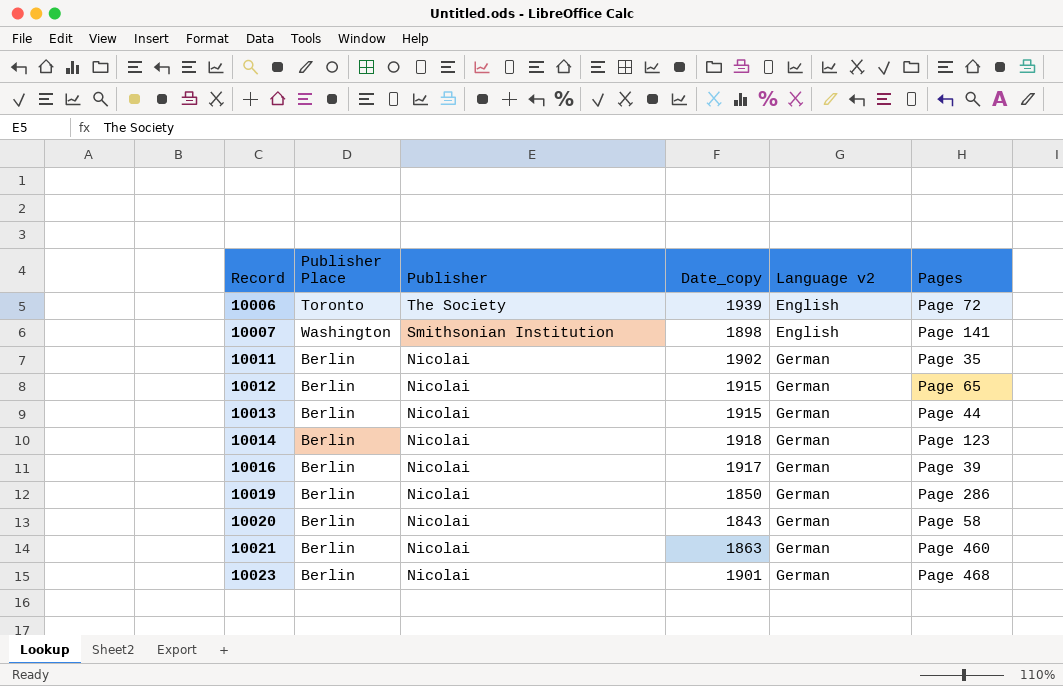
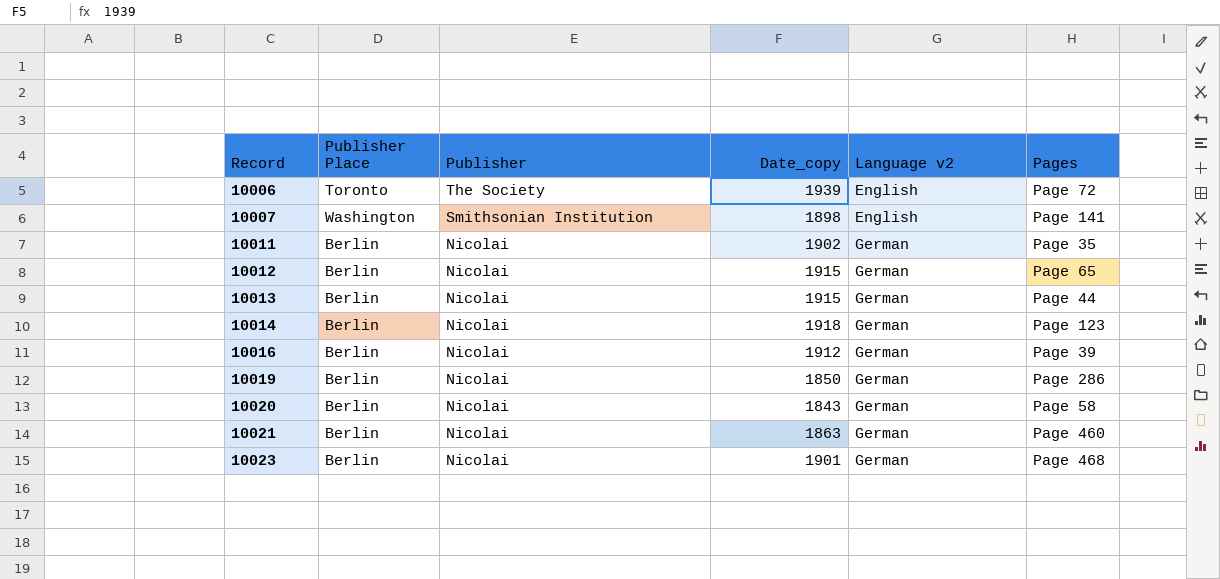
10016 | Date_copy: 1917 -> 1912

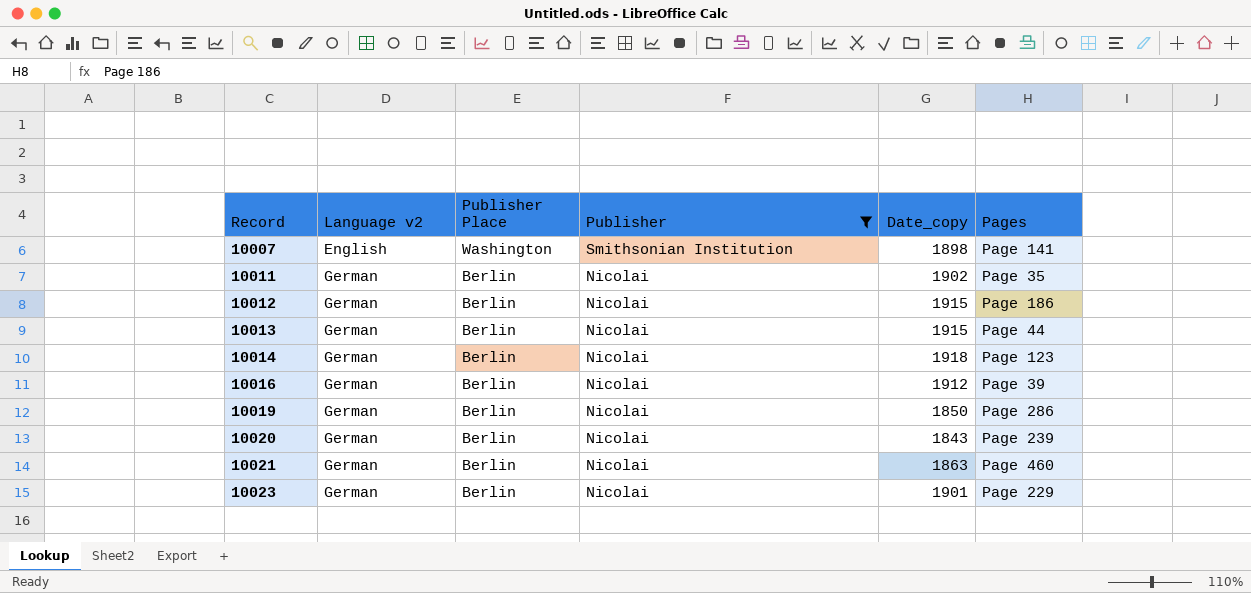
filter: none -> Publisher != The Society
column Language v2 | position: 5 -> 2
10012 | Pages: Page 65 -> Page 186
10020 | Pages: Page 58 -> Page 239
10023 | Pages: Page 468 -> Page 229

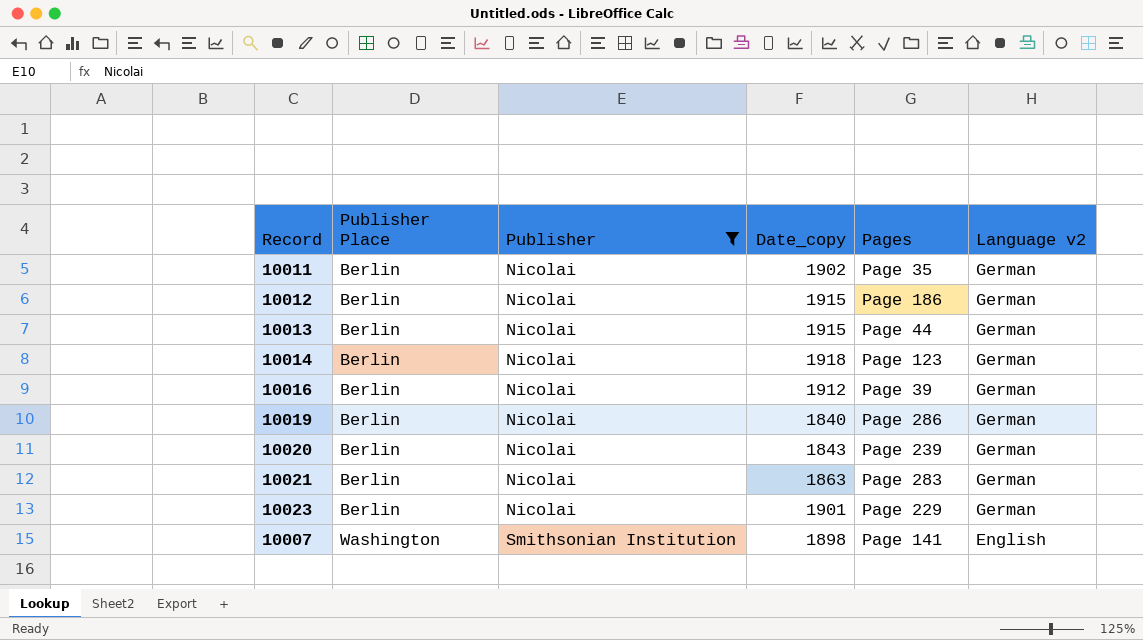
row order: Record ascending -> Publisher Place ascending
column Language v2 | position: 2 -> 6
10019 | Date_copy: 1850 -> 1840
10021 | Pages: Page 460 -> Page 283

